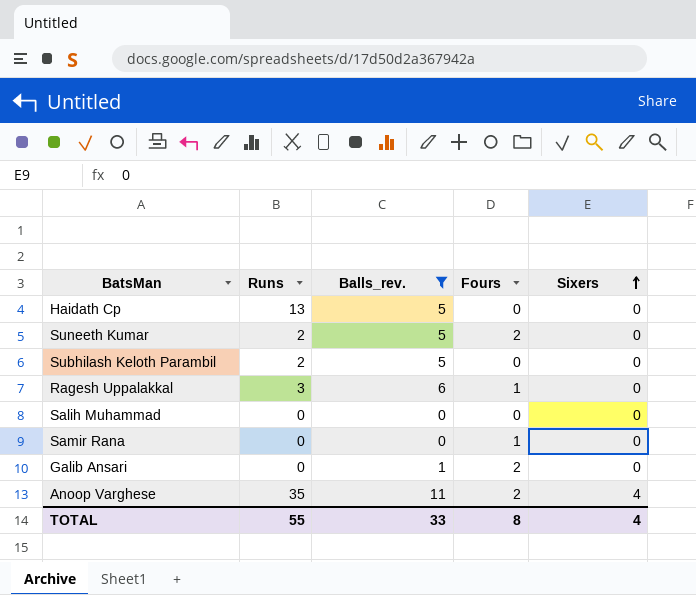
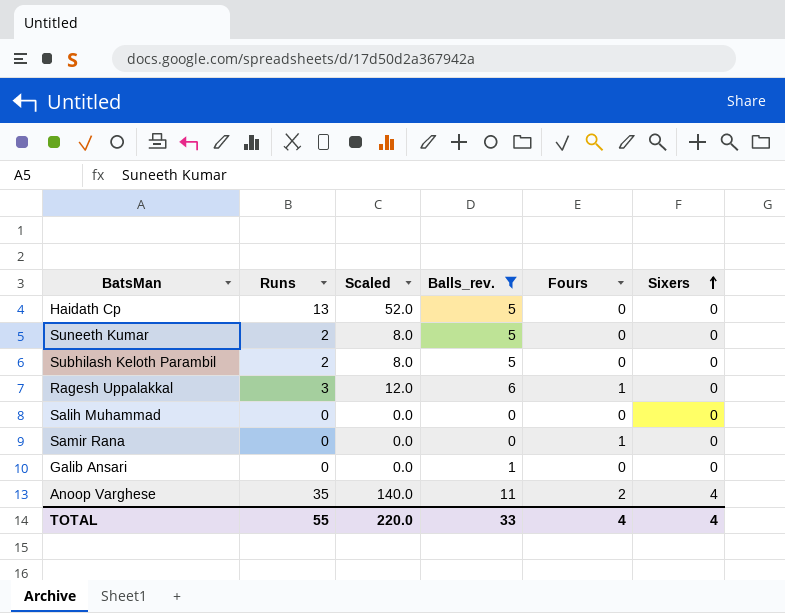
column Scaled | formula: none -> [Runs] * 4
Suneeth Kumar | Fours: 2 -> 0
Galib Ansari | Fours: 2 -> 0
TOTAL | Fours: 8 -> 4

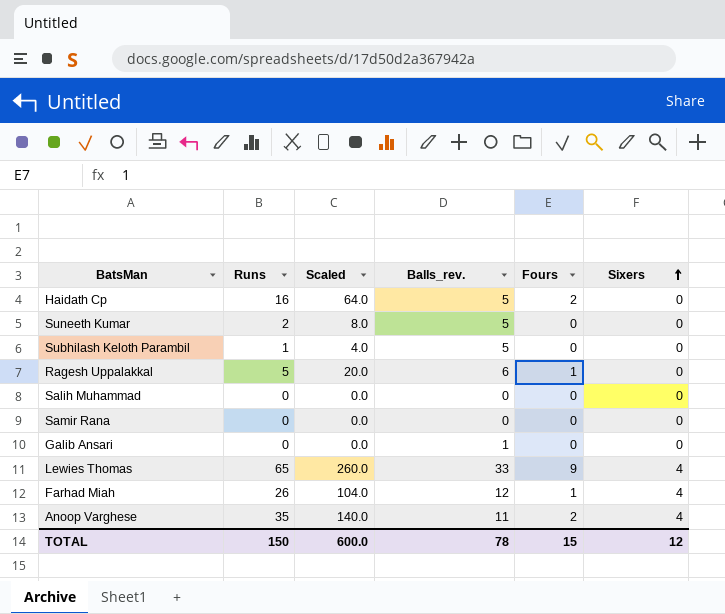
filter: Balls_rev. <= 11 -> none
Haidath Cp | Runs: 13 -> 16
Haidath Cp | Scaled: 52.0 -> 64.0
Haidath Cp | Fours: 0 -> 2
Subhilash Keloth Parambil | Runs: 2 -> 1
Subhilash Keloth Parambil | Scaled: 8.0 -> 4.0
Ragesh Uppalakkal | Runs: 3 -> 5
Ragesh Uppalakkal | Scaled: 12.0 -> 20.0
Samir Rana | Fours: 1 -> 0
TOTAL | Runs: 55 -> 150
TOTAL | Scaled: 220.0 -> 600.0
TOTAL | Balls_rev.: 33 -> 78
TOTAL | Fours: 4 -> 15
TOTAL | Sixers: 4 -> 12

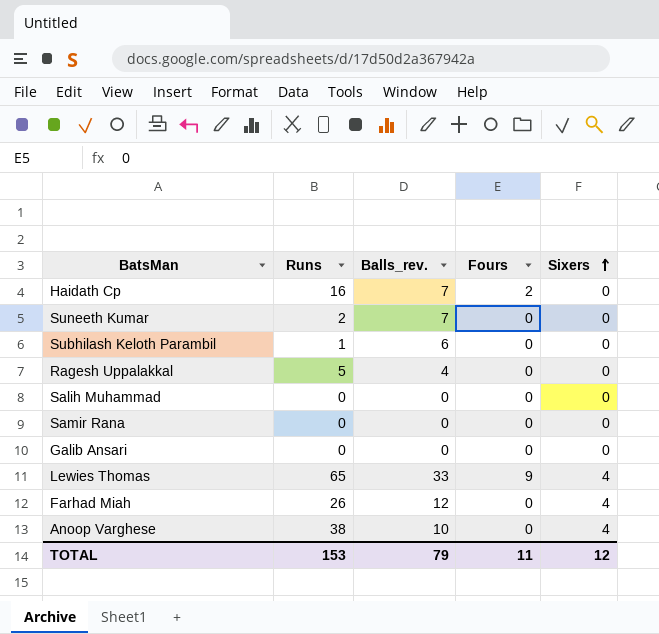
column Scaled | formula: [Runs] * 4 -> none
Haidath Cp | Balls_rev.: 5 -> 7
Suneeth Kumar | Balls_rev.: 5 -> 7
Subhilash Keloth Parambil | Balls_rev.: 5 -> 6
Ragesh Uppalakkal | Balls_rev.: 6 -> 4
Ragesh Uppalakkal | Fours: 1 -> 0
Galib Ansari | Balls_rev.: 1 -> 0
Farhad Miah | Fours: 1 -> 0
Anoop Varghese | Runs: 35 -> 38
Anoop Varghese | Balls_rev.: 11 -> 10
Anoop Varghese | Fours: 2 -> 0
TOTAL | Runs: 150 -> 153
TOTAL | Balls_rev.: 78 -> 79
TOTAL | Fours: 15 -> 11

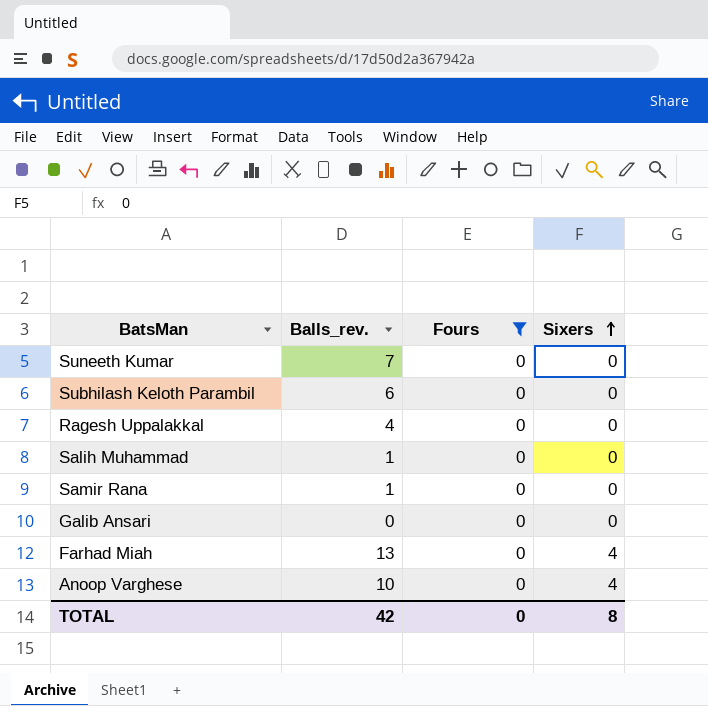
filter: none -> Fours = 0
column Runs | position: 2 -> none
Salih Muhammad | Balls_rev.: 0 -> 1
Samir Rana | Balls_rev.: 0 -> 1
Farhad Miah | Balls_rev.: 12 -> 13
TOTAL | Balls_rev.: 79 -> 42
TOTAL | Fours: 11 -> 0
TOTAL | Sixers: 12 -> 8

